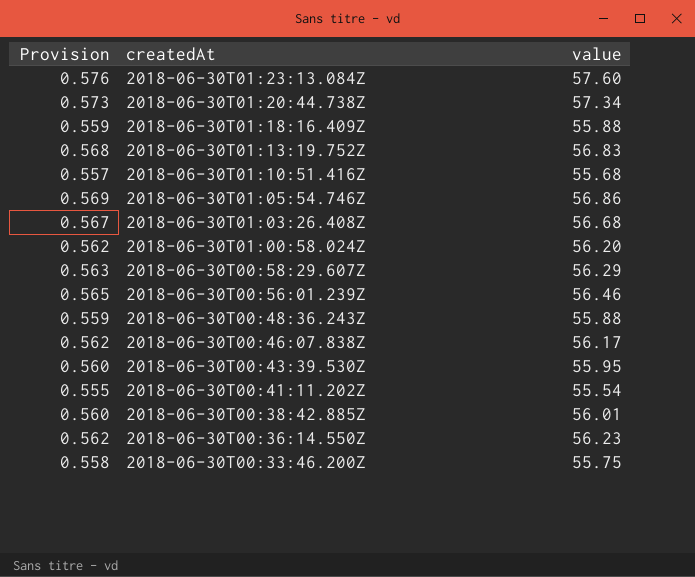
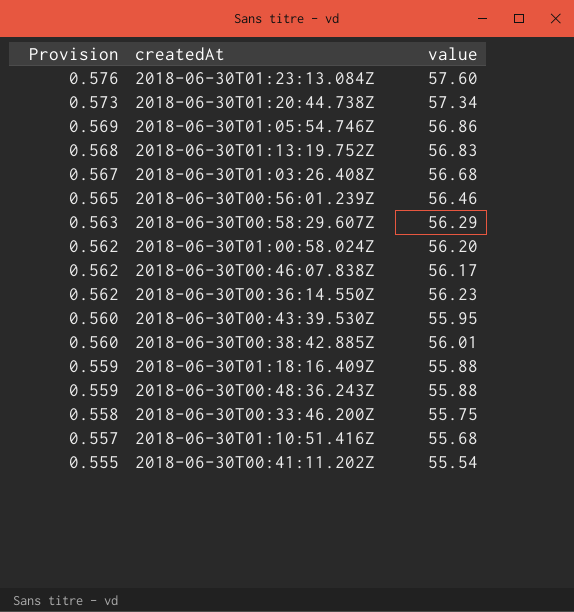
row order: createdAt descending -> Provision descending

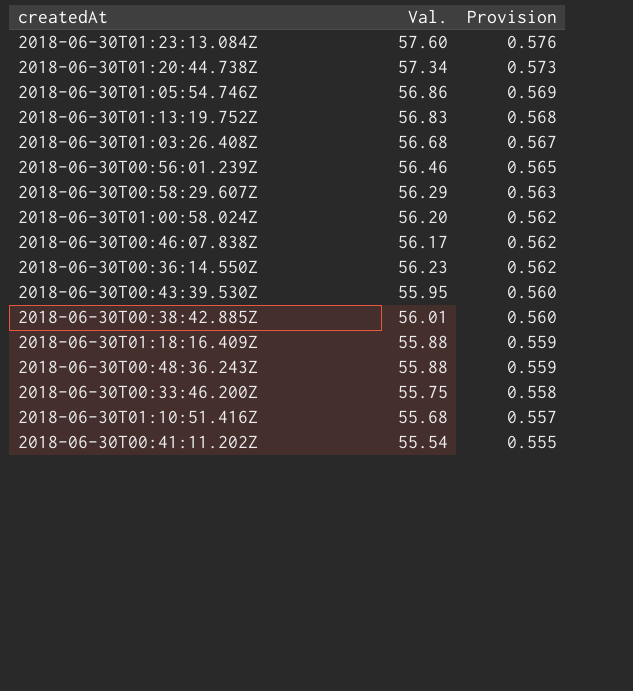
column name: value -> Val.
column Provision | position: 1 -> 3

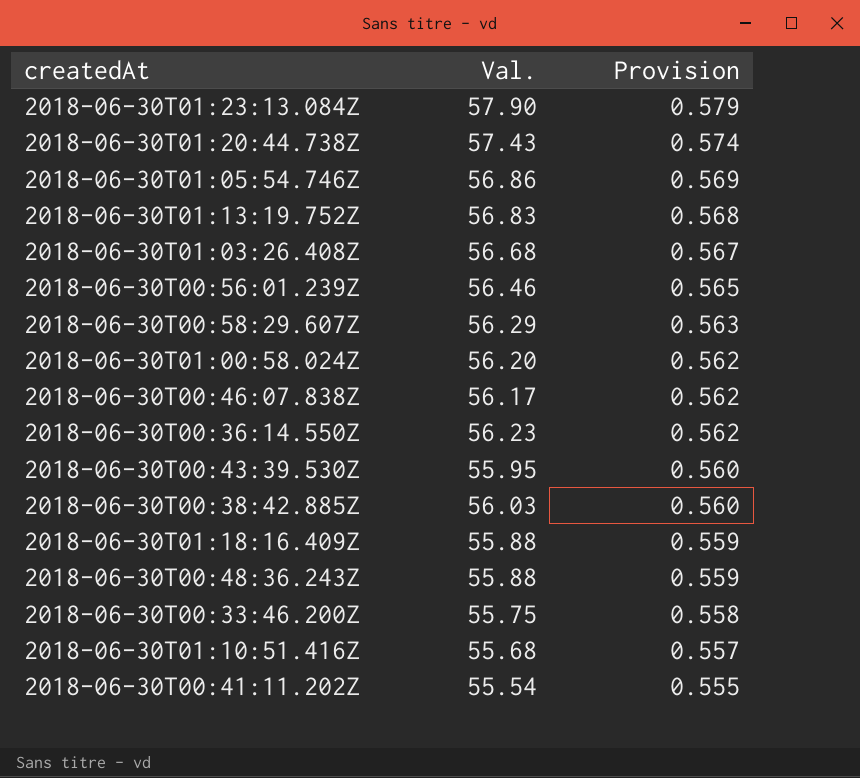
2018-06-30T01:23:13.084Z | Val.: 57.60 -> 57.90
2018-06-30T01:23:13.084Z | Provision: 0.576 -> 0.579
2018-06-30T01:20:44.738Z | Val.: 57.34 -> 57.43
2018-06-30T01:20:44.738Z | Provision: 0.573 -> 0.574
2018-06-30T00:38:42.885Z | Val.: 56.01 -> 56.03

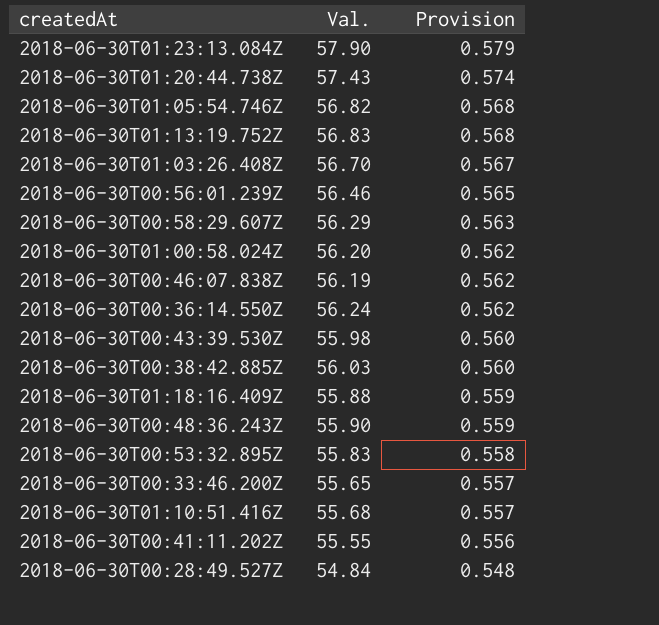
2018-06-30T01:05:54.746Z | Val.: 56.86 -> 56.82
2018-06-30T01:05:54.746Z | Provision: 0.569 -> 0.568
2018-06-30T01:03:26.408Z | Val.: 56.68 -> 56.70
2018-06-30T00:46:07.838Z | Val.: 56.17 -> 56.19
2018-06-30T00:36:14.550Z | Val.: 56.23 -> 56.24
2018-06-30T00:43:39.530Z | Val.: 55.95 -> 55.98
2018-06-30T00:48:36.243Z | Val.: 55.88 -> 55.90
row 2018-06-30T00:53:32.895Z: none -> 55.83 | 0.558
2018-06-30T00:33:46.200Z | Val.: 55.75 -> 55.65
2018-06-30T00:33:46.200Z | Provision: 0.558 -> 0.557
2018-06-30T00:41:11.202Z | Val.: 55.54 -> 55.55
2018-06-30T00:41:11.202Z | Provision: 0.555 -> 0.556
row 2018-06-30T00:28:49.527Z: none -> 54.84 | 0.548

